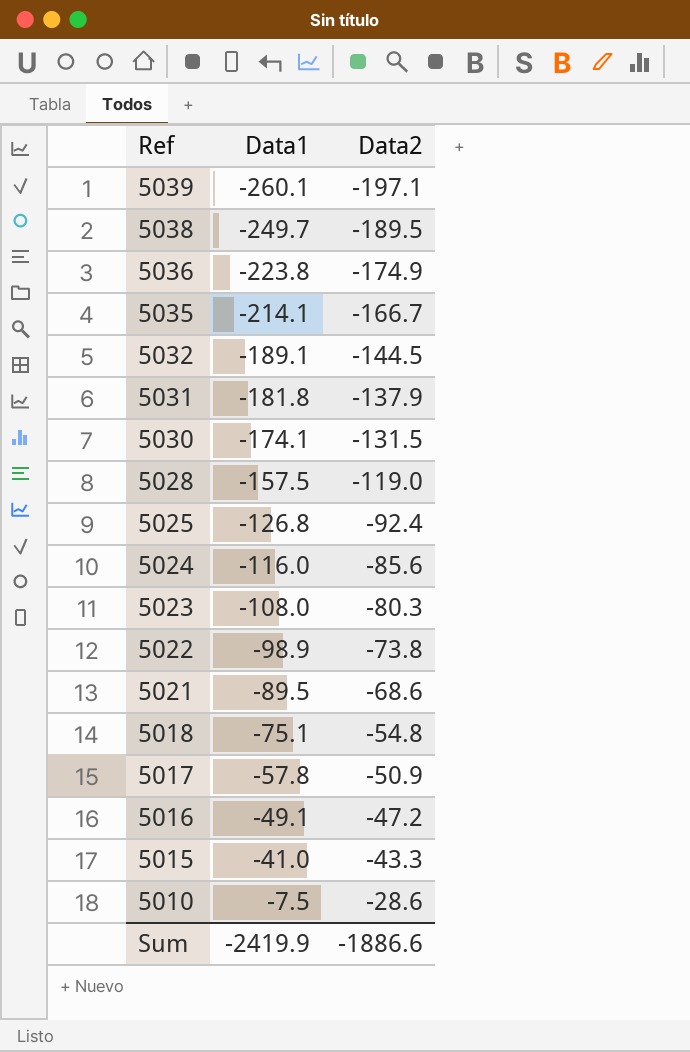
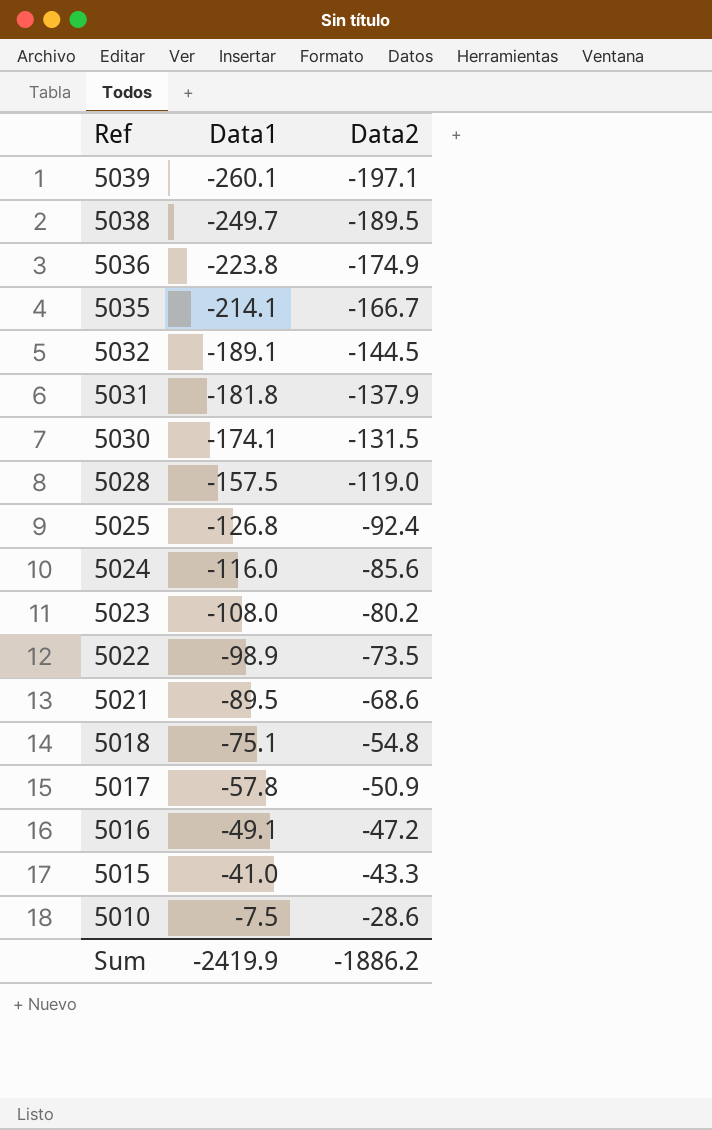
5023 | Data2: -80.3 -> -80.2
5022 | Data2: -73.8 -> -73.5
Sum | Data2: -1886.6 -> -1886.2

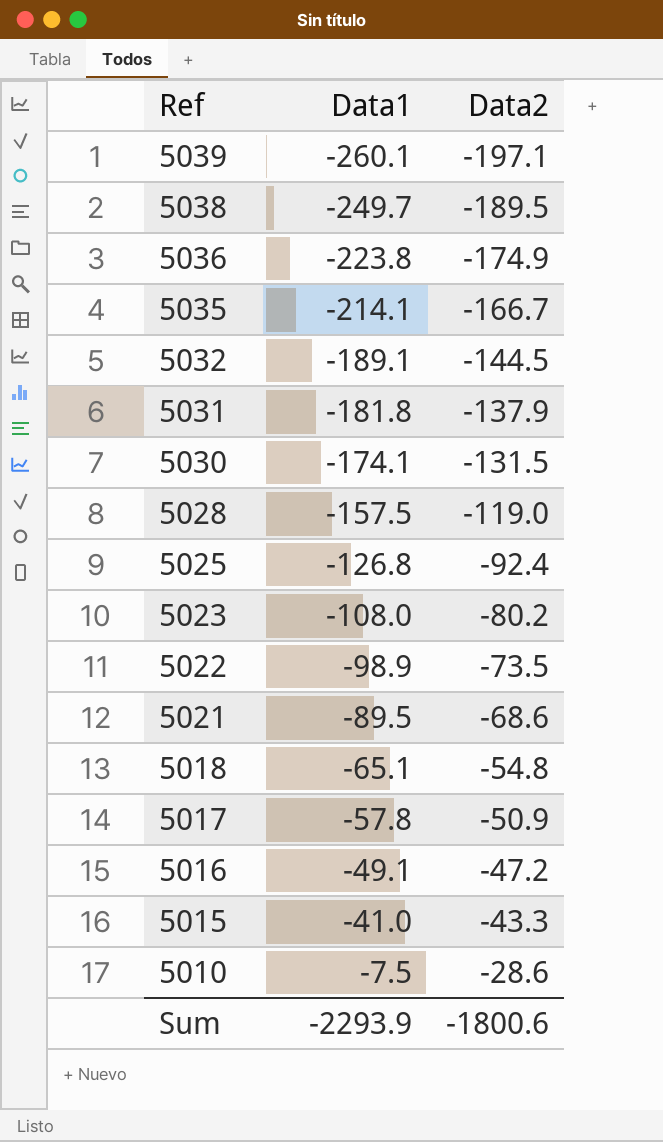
row 5024: -116.0 | -85.6 -> none
5018 | Data1: -75.1 -> -65.1
Sum | Data1: -2419.9 -> -2293.9
Sum | Data2: -1886.2 -> -1800.6

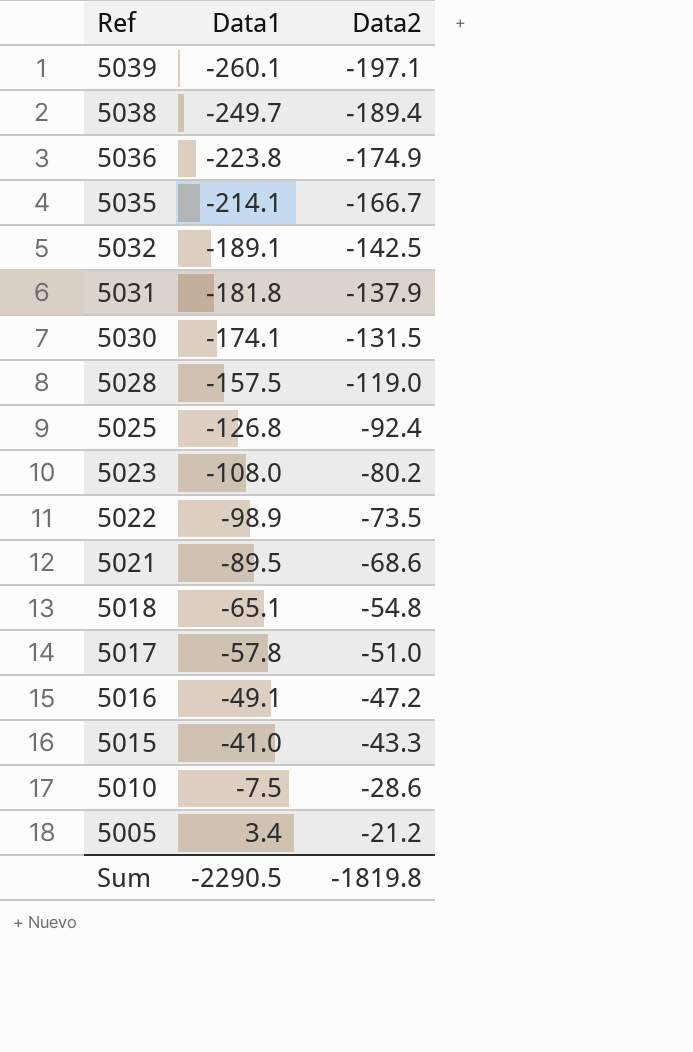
5038 | Data2: -189.5 -> -189.4
5032 | Data2: -144.5 -> -142.5
5017 | Data2: -50.9 -> -51.0
row 5005: none -> 3.4 | -21.2
Sum | Data1: -2293.9 -> -2290.5
Sum | Data2: -1800.6 -> -1819.8

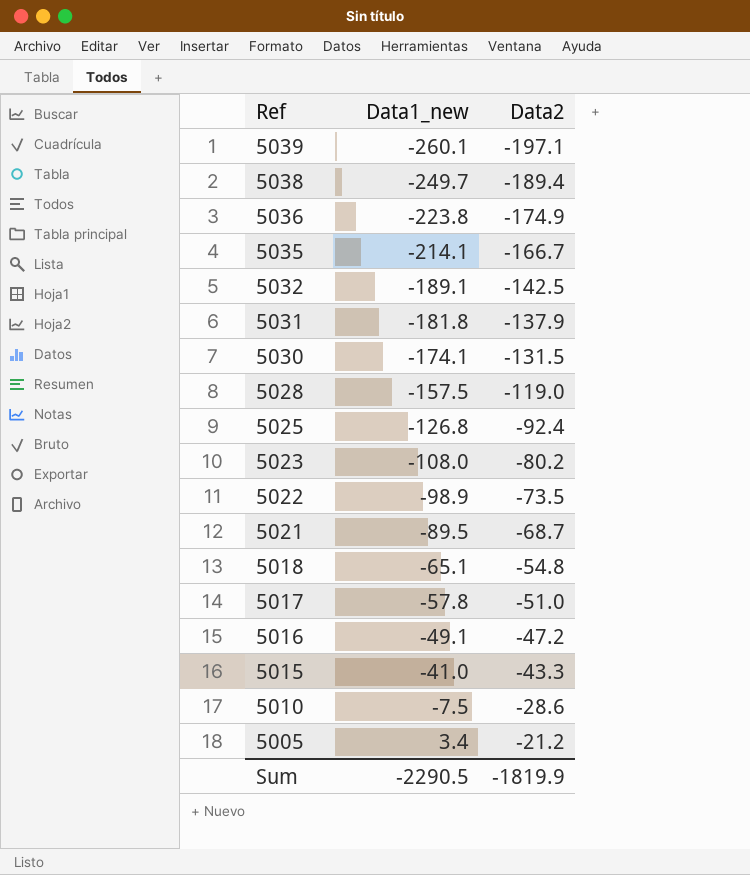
column name: Data1 -> Data1_new
5021 | Data2: -68.6 -> -68.7
Sum | Data2: -1819.8 -> -1819.9

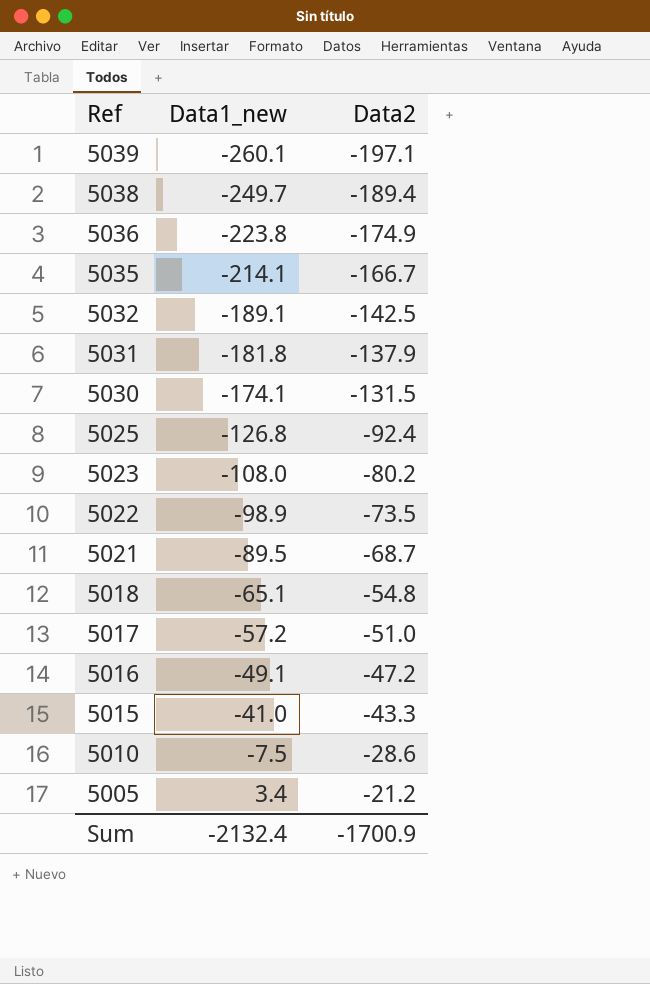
row 5028: -157.5 | -119.0 -> none
5017 | Data1_new: -57.8 -> -57.2
Sum | Data1_new: -2290.5 -> -2132.4
Sum | Data2: -1819.9 -> -1700.9

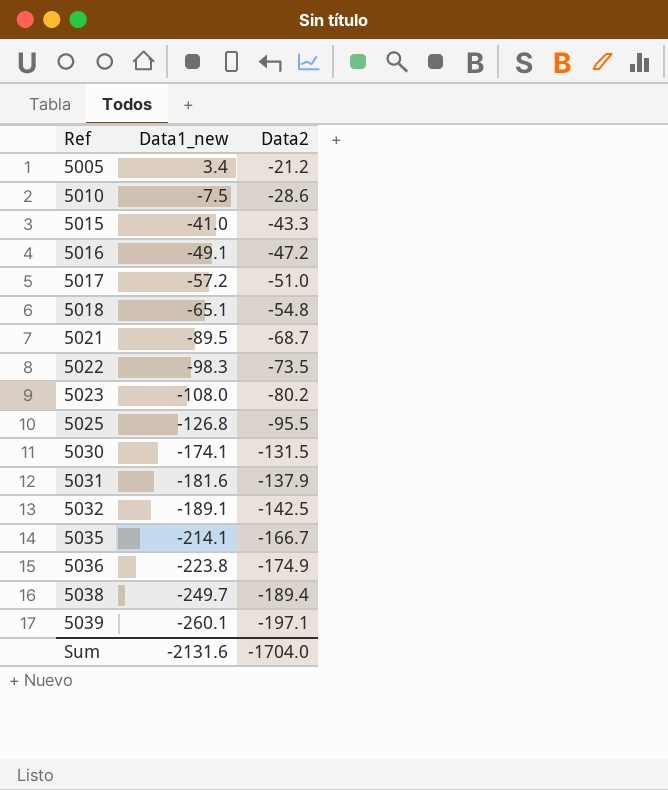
row order: Ref descending -> Ref ascending
5022 | Data1_new: -98.9 -> -98.3
5025 | Data2: -92.4 -> -95.5
5031 | Data1_new: -181.8 -> -181.6
Sum | Data1_new: -2132.4 -> -2131.6
Sum | Data2: -1700.9 -> -1704.0

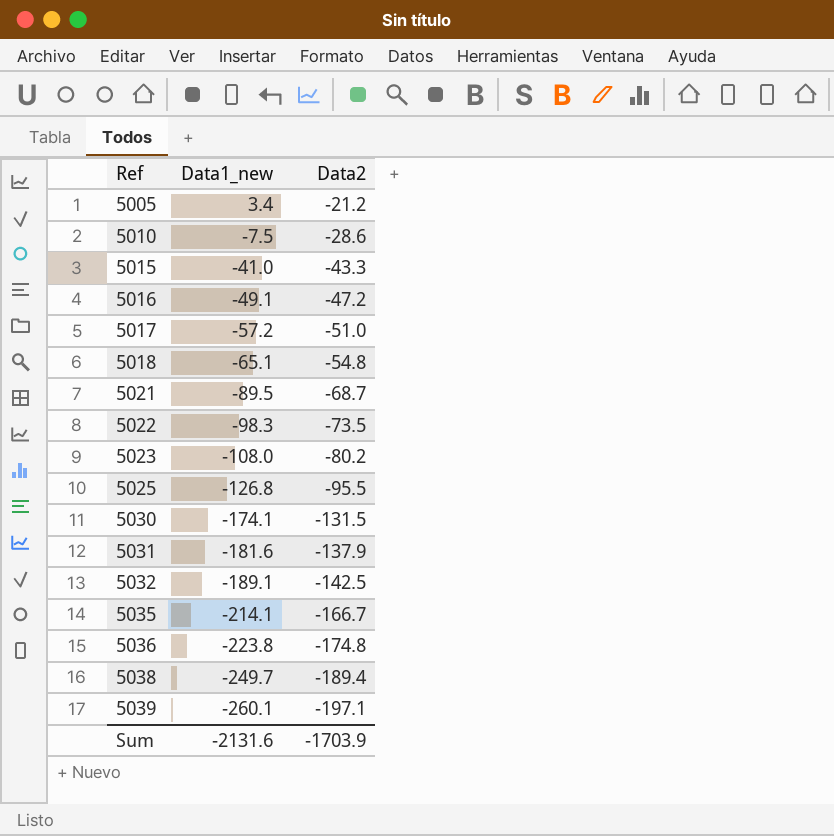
5036 | Data2: -174.9 -> -174.8
Sum | Data2: -1704.0 -> -1703.9

